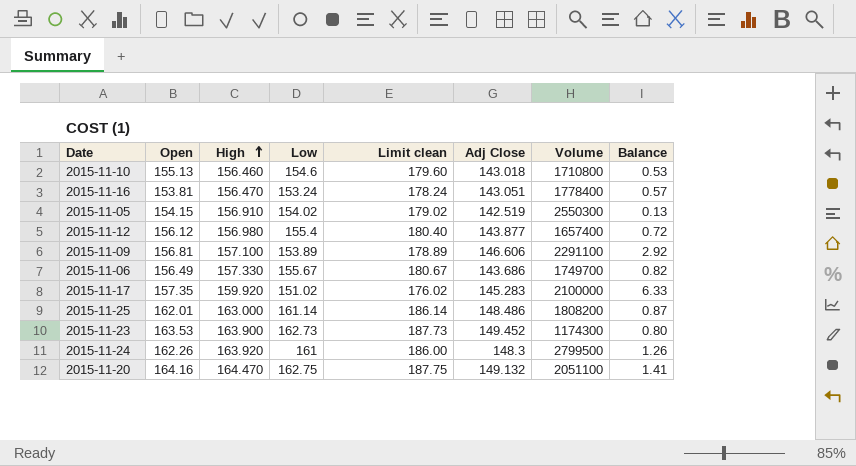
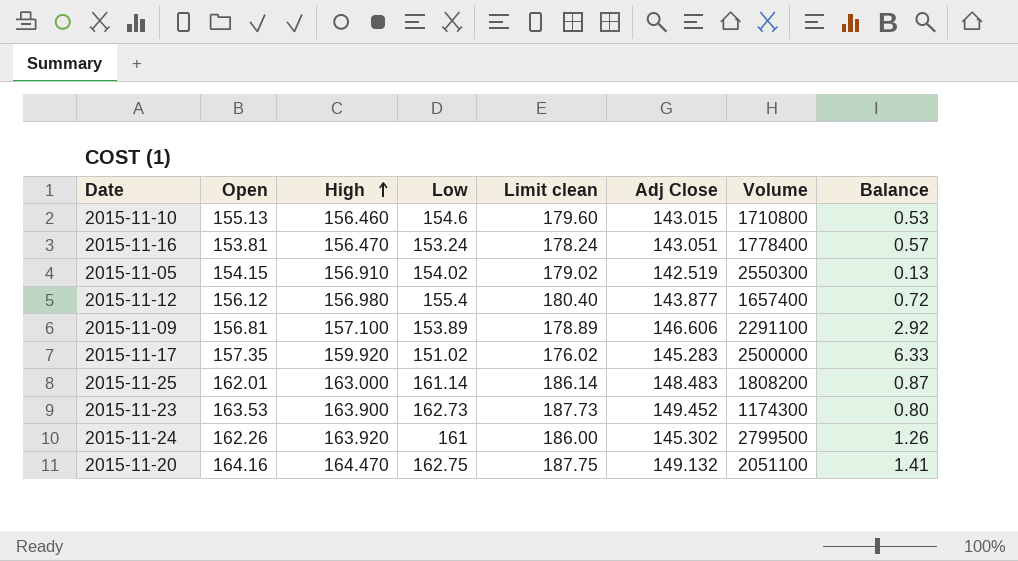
row 2015-11-06: 156.49 | 157.330 | 155.67 | 180.67 | 143.686 | 1749700 | 0.82 -> none
2015-11-10 | Adj Close: 143.018 -> 143.015
2015-11-17 | Volume: 2100000 -> 2500000
2015-11-25 | Adj Close: 148.486 -> 148.483
2015-11-24 | Adj Close: 148.3 -> 145.302

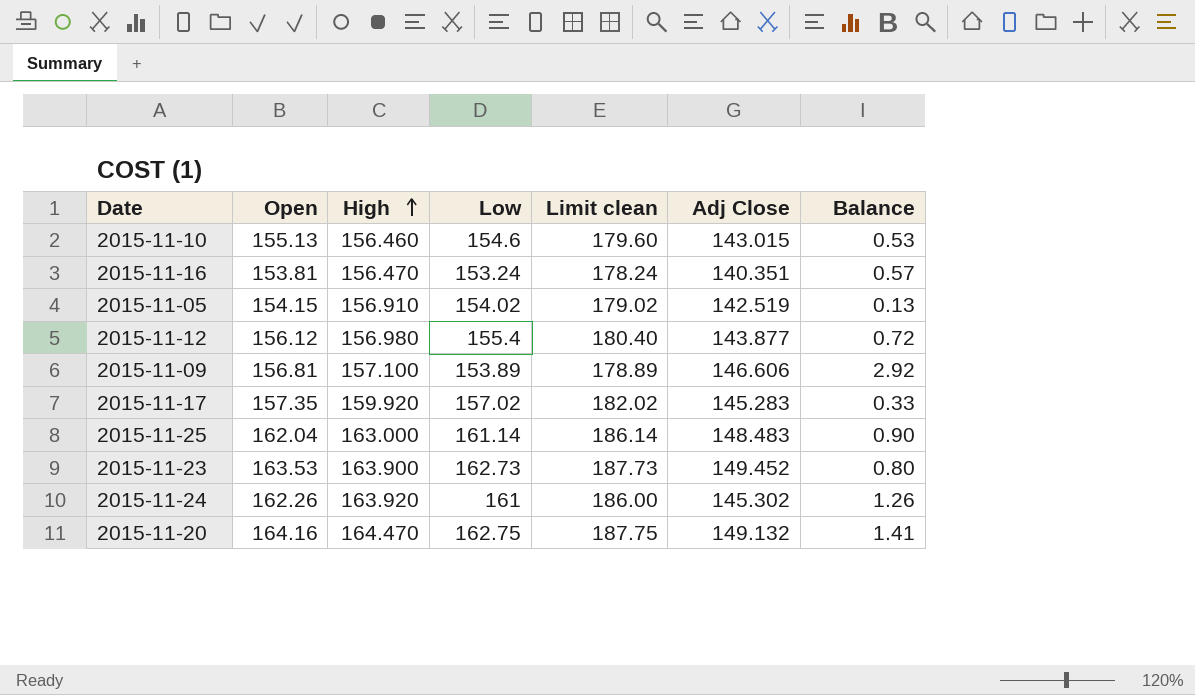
column Volume | position: 7 -> none
2015-11-16 | Adj Close: 143.051 -> 140.351
2015-11-17 | Low: 151.02 -> 157.02
2015-11-17 | Limit clean: 176.02 -> 182.02
2015-11-17 | Balance: 6.33 -> 0.33
2015-11-25 | Open: 162.01 -> 162.04
2015-11-25 | Balance: 0.87 -> 0.90

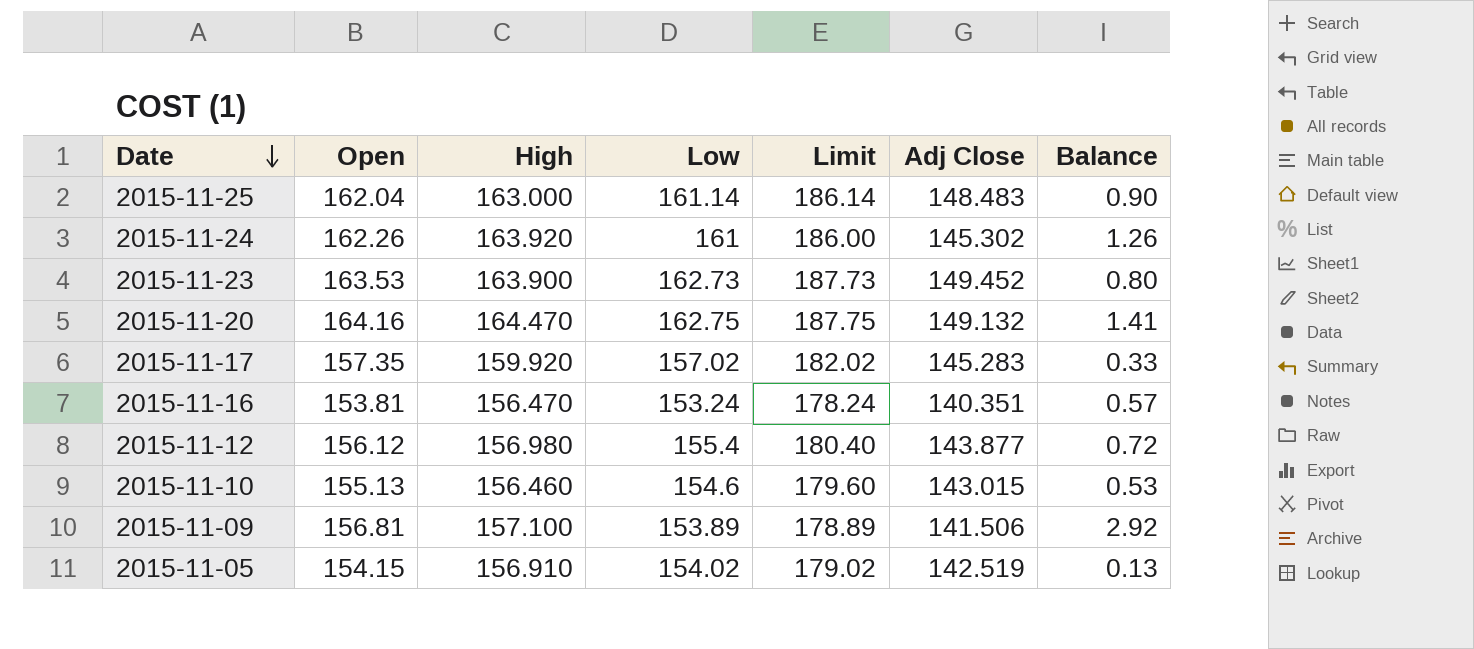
row order: High ascending -> Date descending
column name: Limit clean -> Limit
2015-11-09 | Adj Close: 146.606 -> 141.506

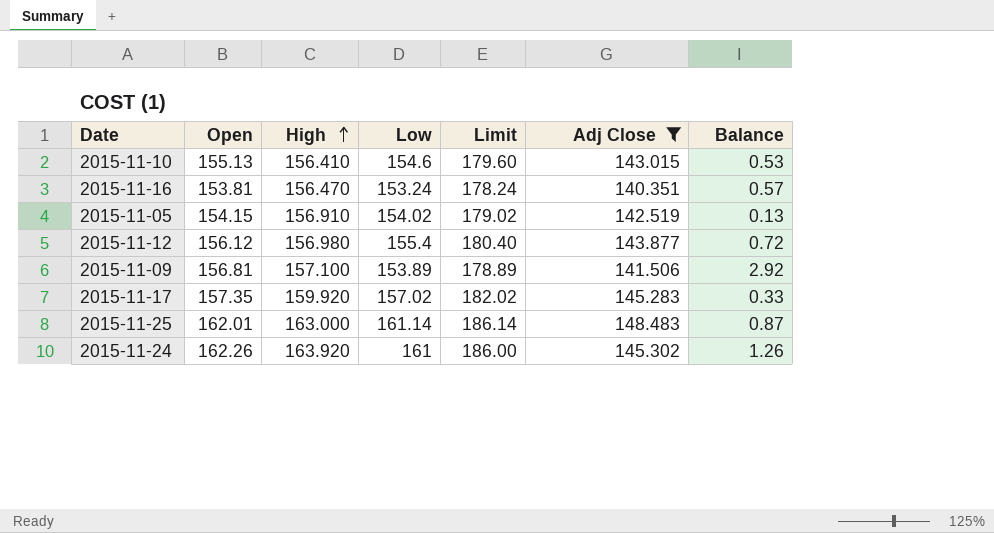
filter: none -> Adj Close <= 148.483
row order: Date descending -> High ascending
2015-11-10 | High: 156.460 -> 156.410
2015-11-25 | Open: 162.04 -> 162.01
2015-11-25 | Balance: 0.90 -> 0.87

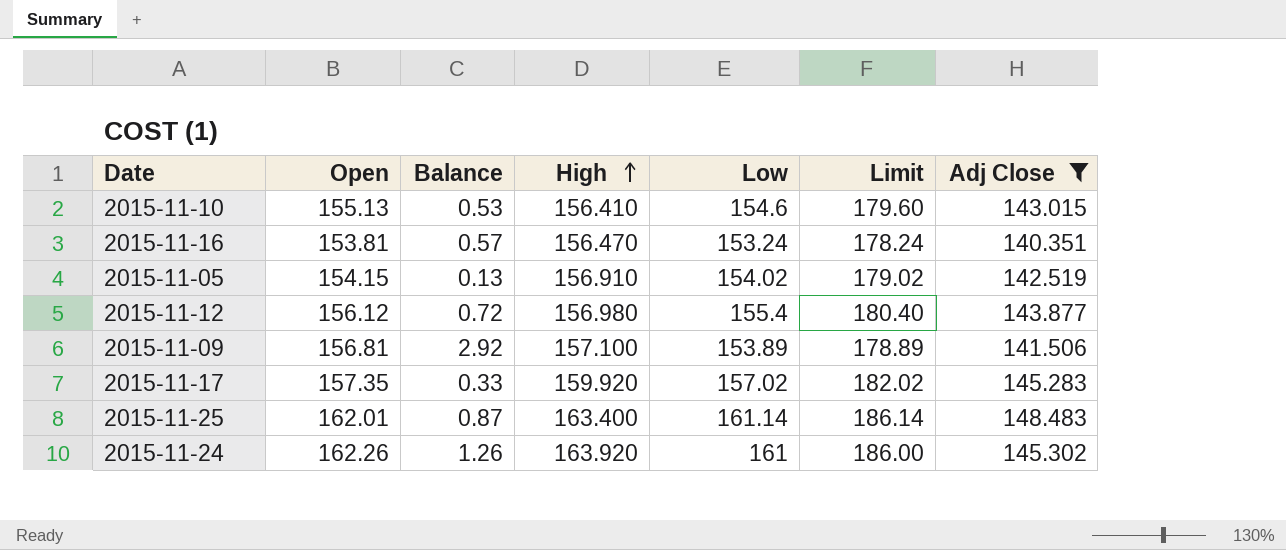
column Balance | position: 7 -> 3
2015-11-25 | High: 163.000 -> 163.400

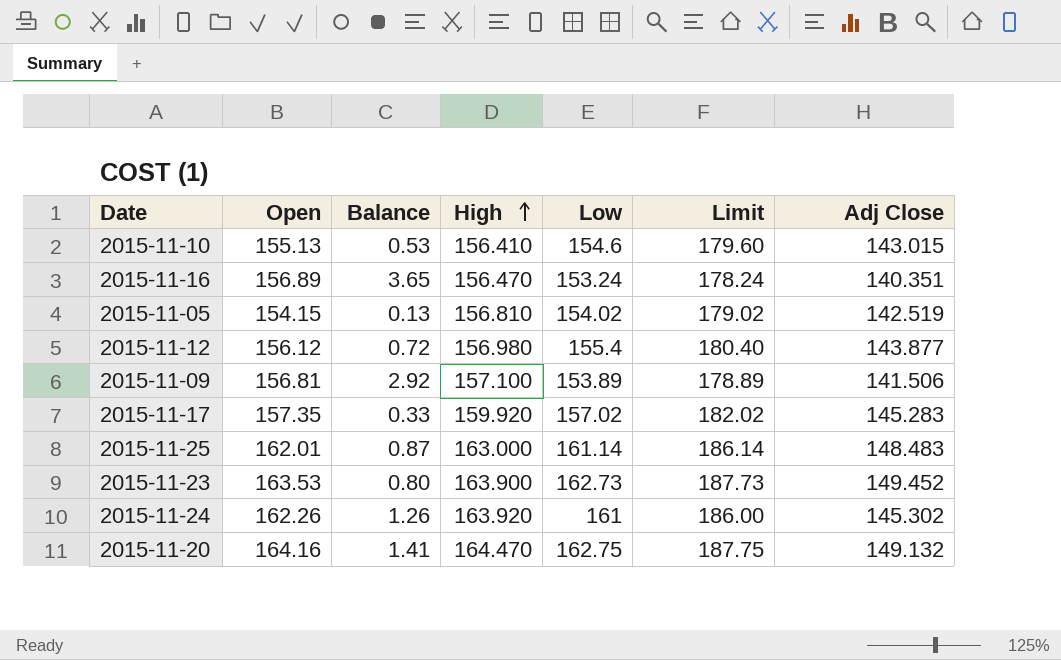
filter: Adj Close <= 148.483 -> none
2015-11-16 | Open: 153.81 -> 156.89
2015-11-16 | Balance: 0.57 -> 3.65
2015-11-05 | High: 156.910 -> 156.810
2015-11-25 | High: 163.400 -> 163.000

